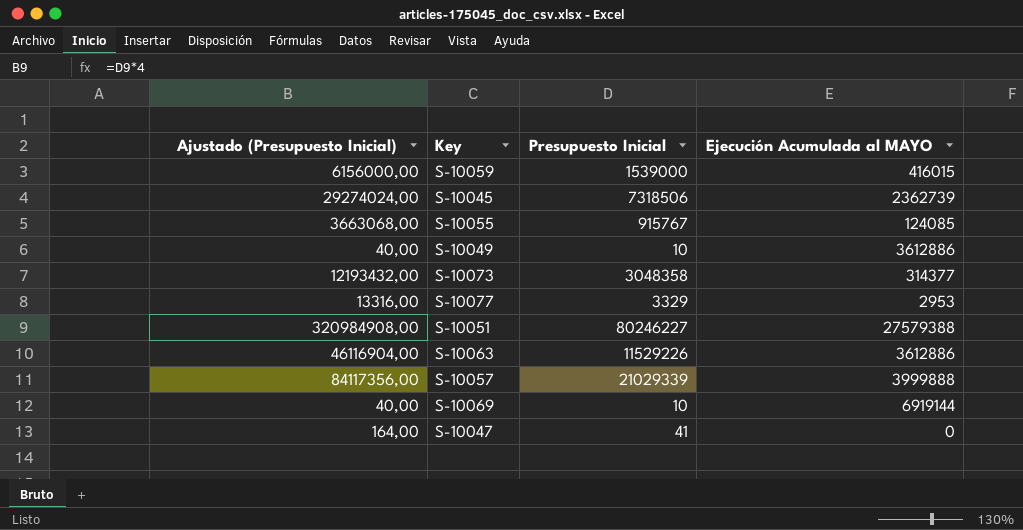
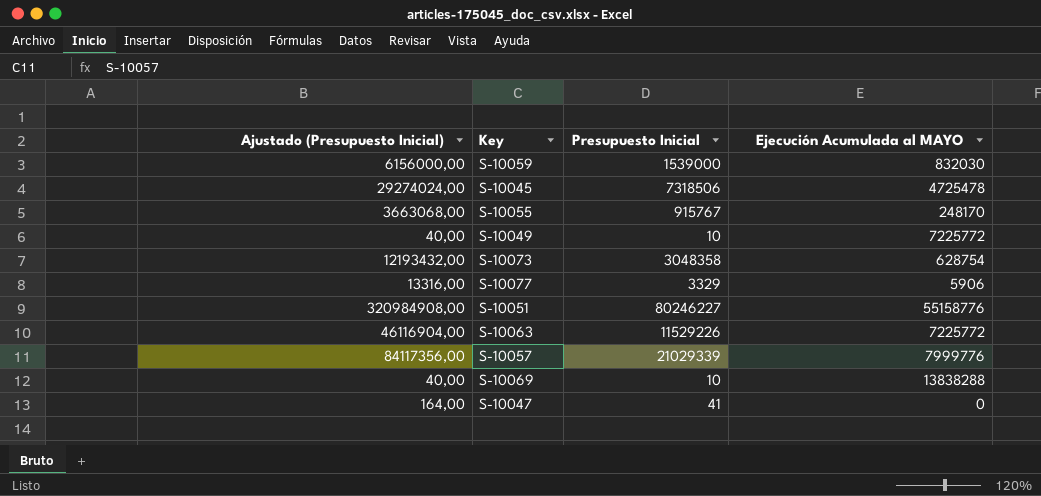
S-10059 | Ejecución Acumulada al MAYO: 416015 -> 832030
S-10045 | Ejecución Acumulada al MAYO: 2362739 -> 4725478
S-10055 | Ejecución Acumulada al MAYO: 124085 -> 248170
S-10049 | Ejecución Acumulada al MAYO: 3612886 -> 7225772
S-10073 | Ejecución Acumulada al MAYO: 314377 -> 628754
S-10077 | Ejecución Acumulada al MAYO: 2953 -> 5906
S-10051 | Ejecución Acumulada al MAYO: 27579388 -> 55158776
S-10063 | Ejecución Acumulada al MAYO: 3612886 -> 7225772
S-10057 | Ejecución Acumulada al MAYO: 3999888 -> 7999776
S-10069 | Ejecución Acumulada al MAYO: 6919144 -> 13838288

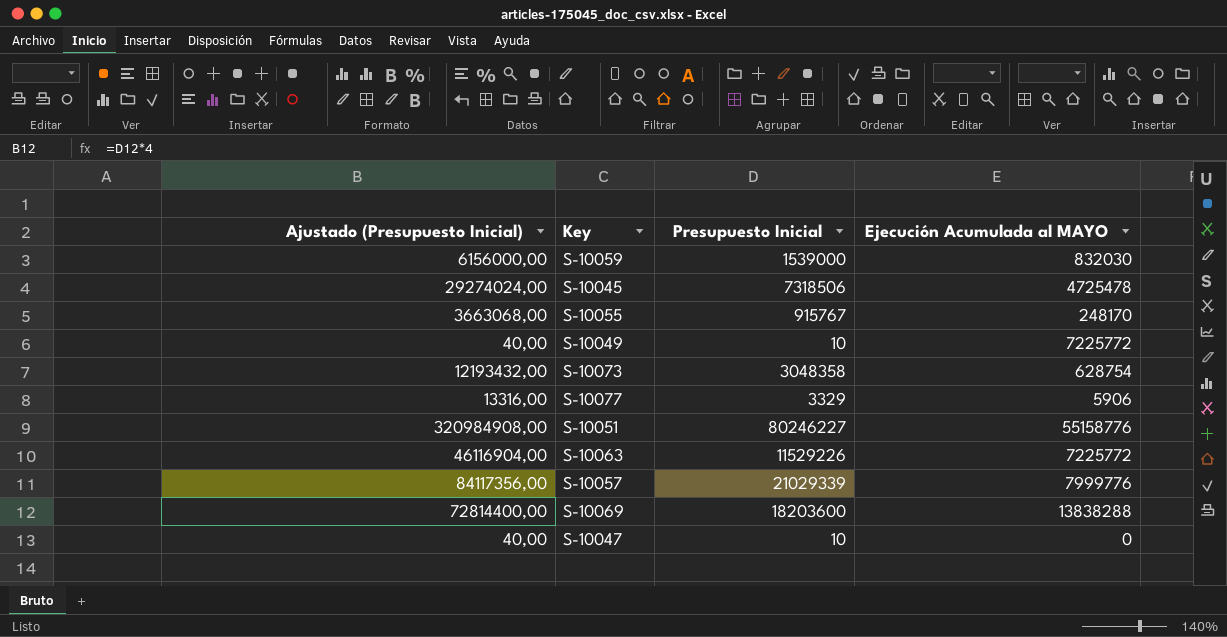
S-10069 | Ajustado (Presupuesto Inicial): 40,00 -> 72814400,00
S-10069 | Presupuesto Inicial: 10 -> 18203600
S-10047 | Ajustado (Presupuesto Inicial): 164,00 -> 40,00
S-10047 | Presupuesto Inicial: 41 -> 10

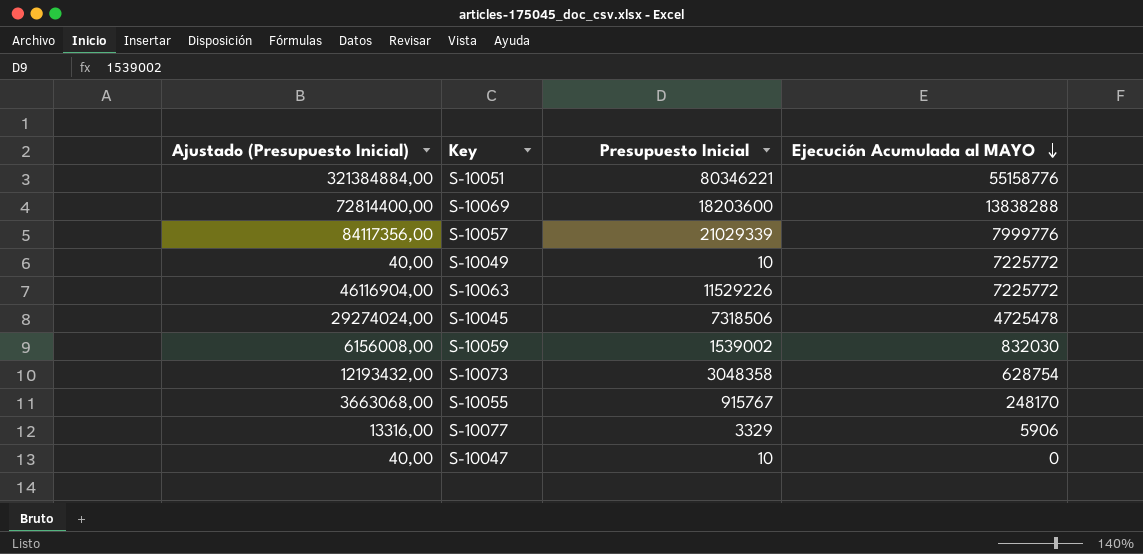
row order: none -> Ejecución Acumulada al MAYO descending
S-10051 | Ajustado (Presupuesto Inicial): 320984908,00 -> 321384884,00
S-10051 | Presupuesto Inicial: 80246227 -> 80346221
S-10059 | Ajustado (Presupuesto Inicial): 6156000,00 -> 6156008,00
S-10059 | Presupuesto Inicial: 1539000 -> 1539002

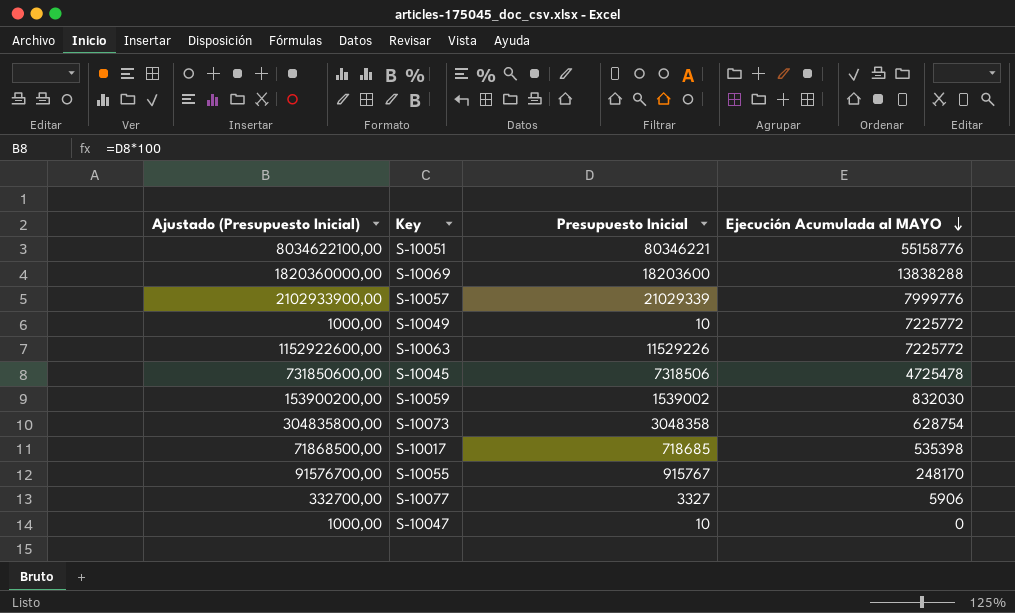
column Ajustado (Presupuesto Inicial) | formula: [Presupuesto Inicial] * 4 -> [Presupuesto Inicial] * 100
row S-10017: none -> 71868500,00 | 718685 | 535398
S-10077 | Presupuesto Inicial: 3329 -> 3327

